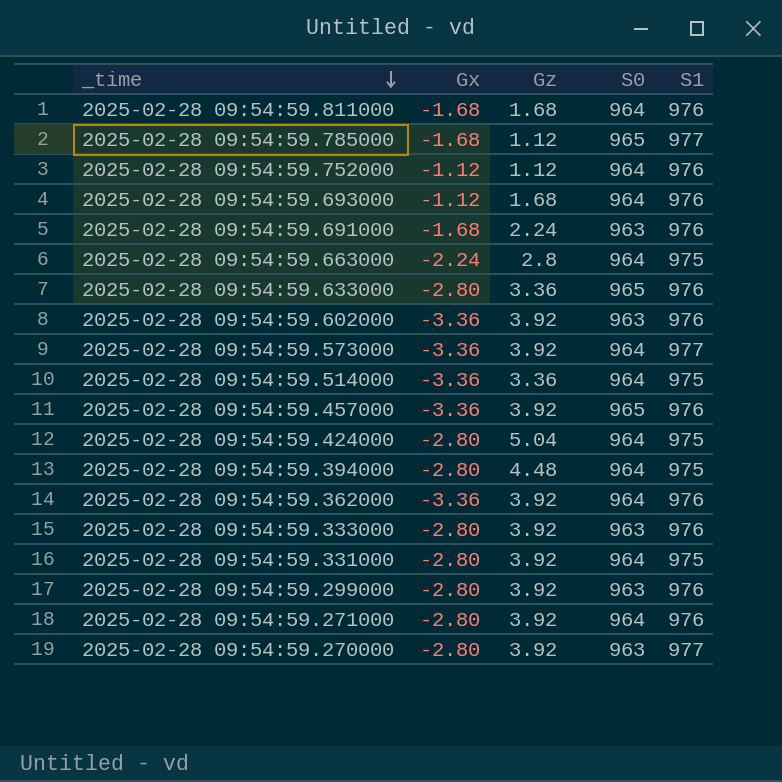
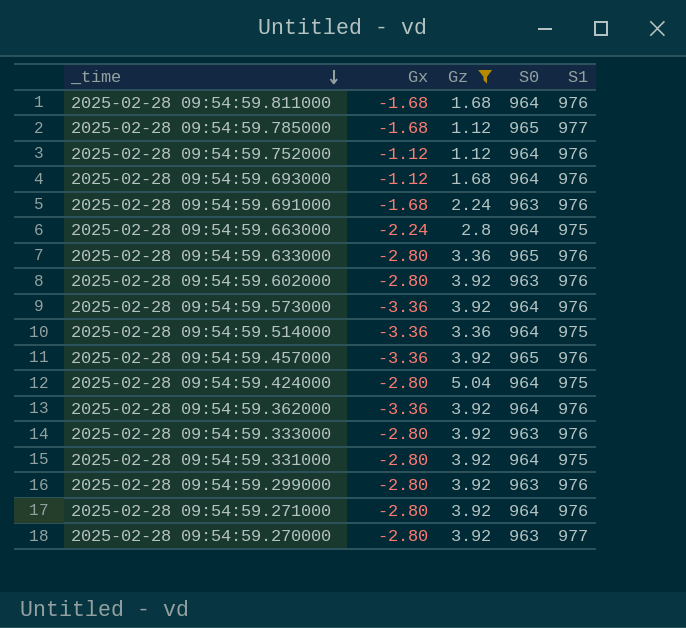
filter: none -> Gz != 4.48
2025-02-28 09:54:59.602000 | Gx: -3.36 -> -2.80
2025-02-28 09:54:59.573000 | S1: 977 -> 976

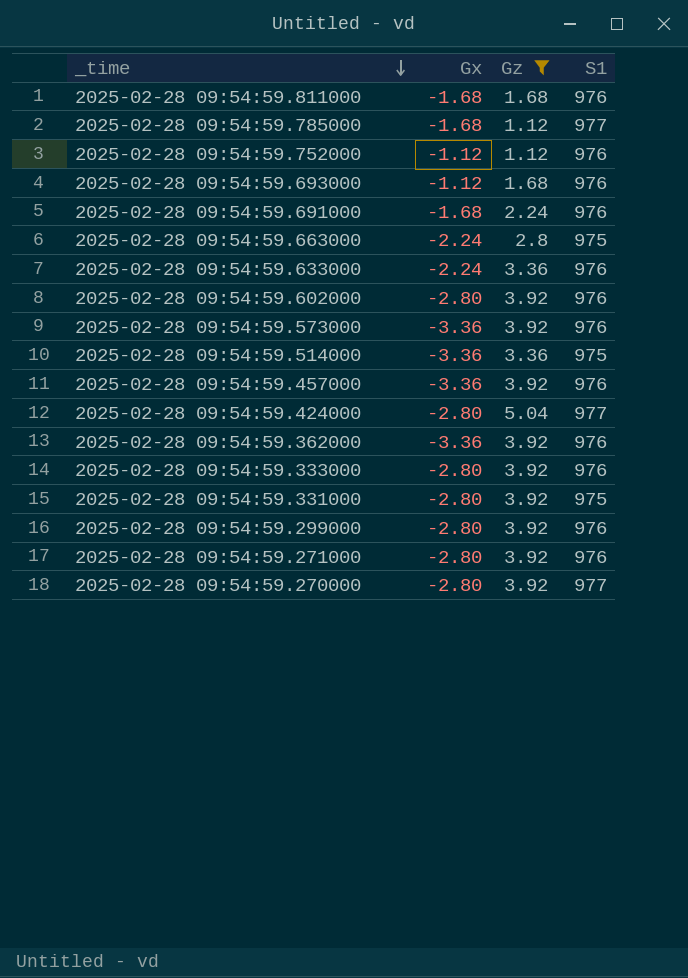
column S0 | position: 4 -> none
2025-02-28 09:54:59.633000 | Gx: -2.80 -> -2.24
2025-02-28 09:54:59.424000 | S1: 975 -> 977

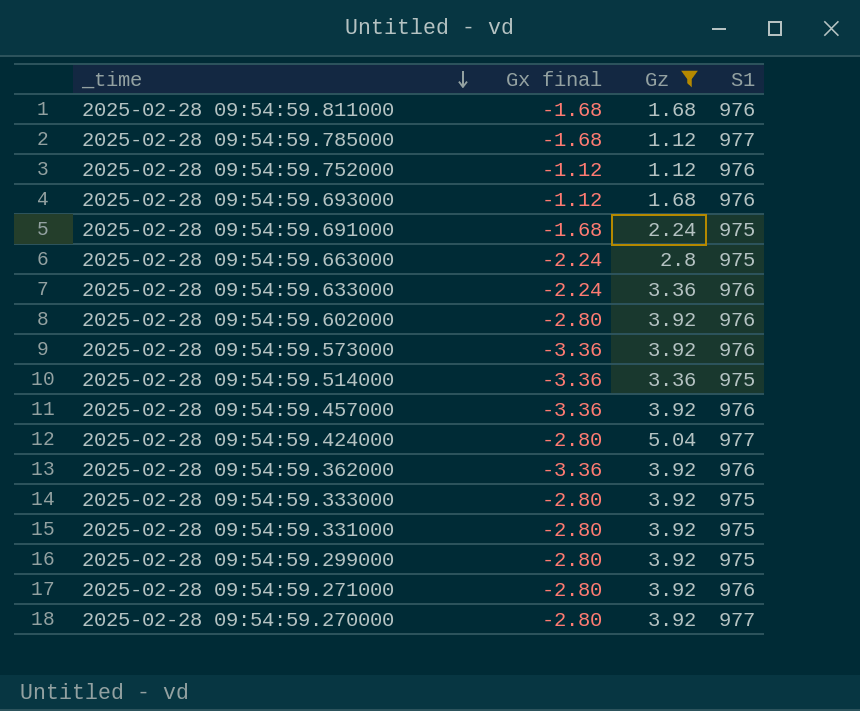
column name: Gx -> Gx final
2025-02-28 09:54:59.691000 | S1: 976 -> 975
2025-02-28 09:54:59.333000 | S1: 976 -> 975
2025-02-28 09:54:59.299000 | S1: 976 -> 975

